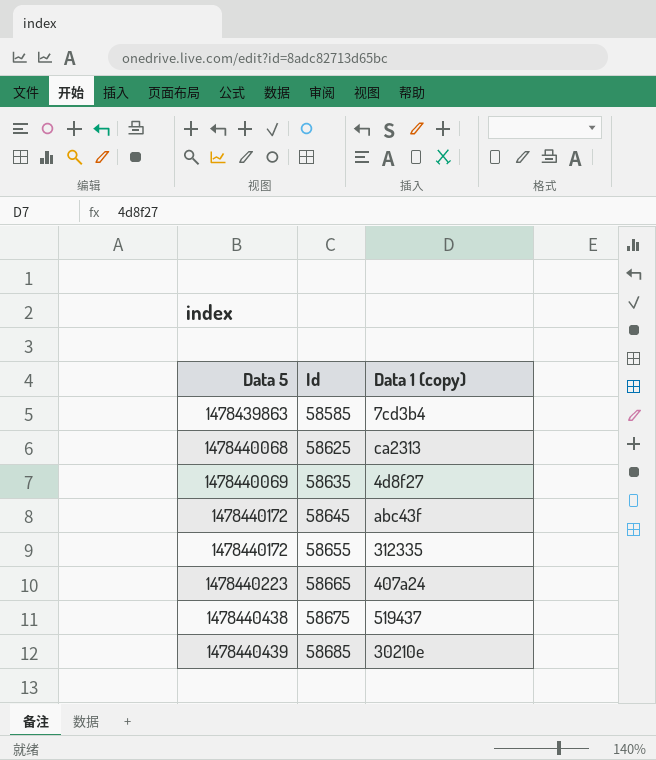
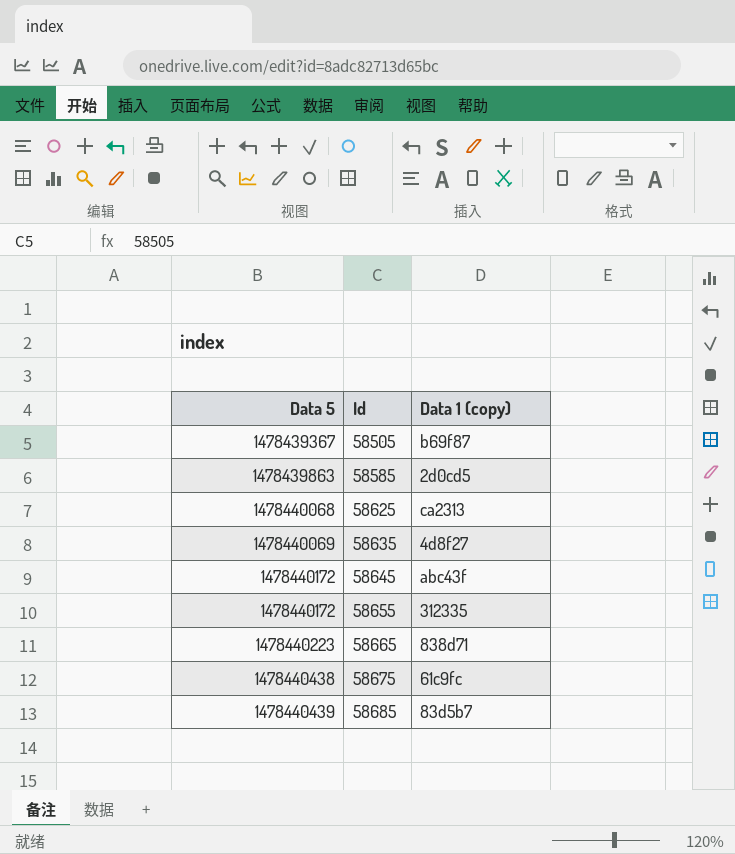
row 58505: none -> 1478439367 | b69f87
58585 | Data 1 (copy): 7cd3b4 -> 2d0cd5
58665 | Data 1 (copy): 407a24 -> 838d71
58675 | Data 1 (copy): 519437 -> 61c9fc
58685 | Data 1 (copy): 30210e -> 83d5b7

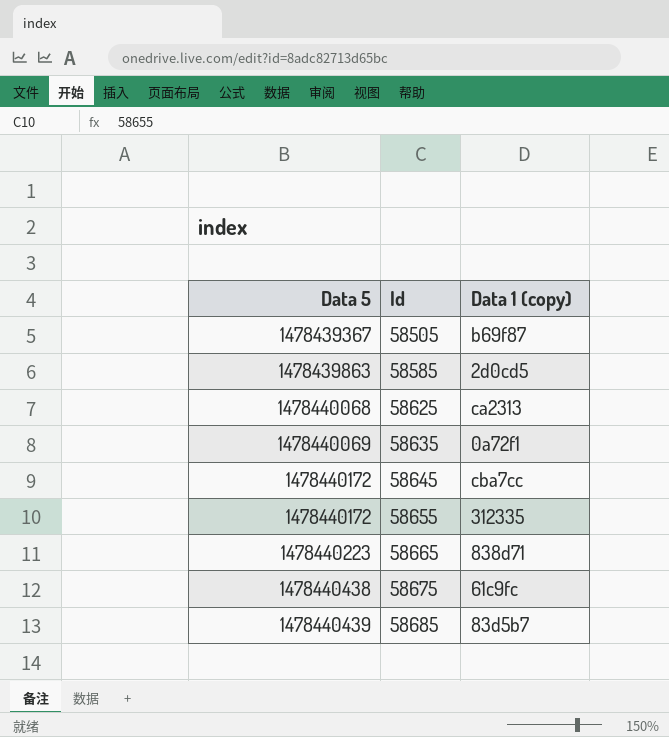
58635 | Data 1 (copy): 4d8f27 -> 0a72f1
58645 | Data 1 (copy): abc43f -> cba7cc

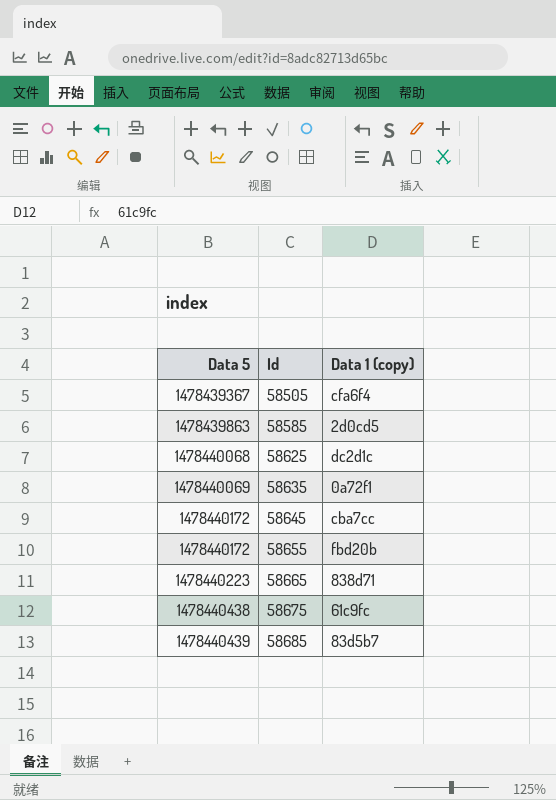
58505 | Data 1 (copy): b69f87 -> cfa6f4
58625 | Data 1 (copy): ca2313 -> dc2d1c
58655 | Data 1 (copy): 312335 -> fbd20b

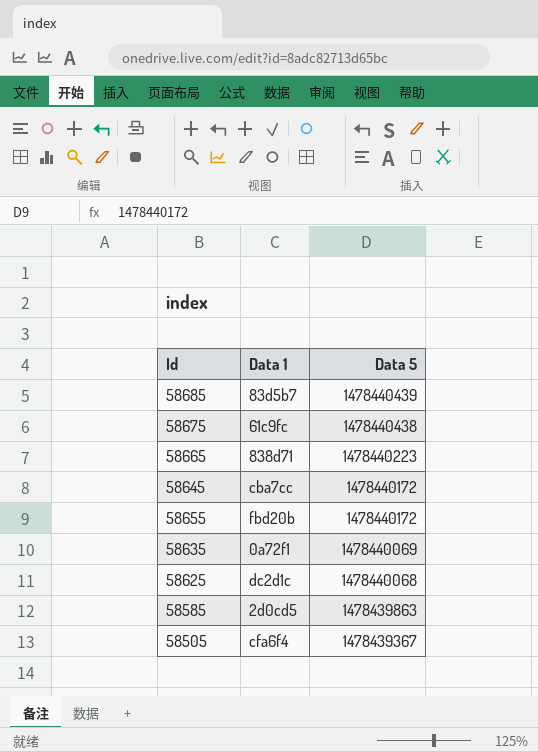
row order: Data 5 ascending -> Data 5 descending
column name: Data 1 (copy) -> Data 1
column Data 5 | position: 1 -> 3

